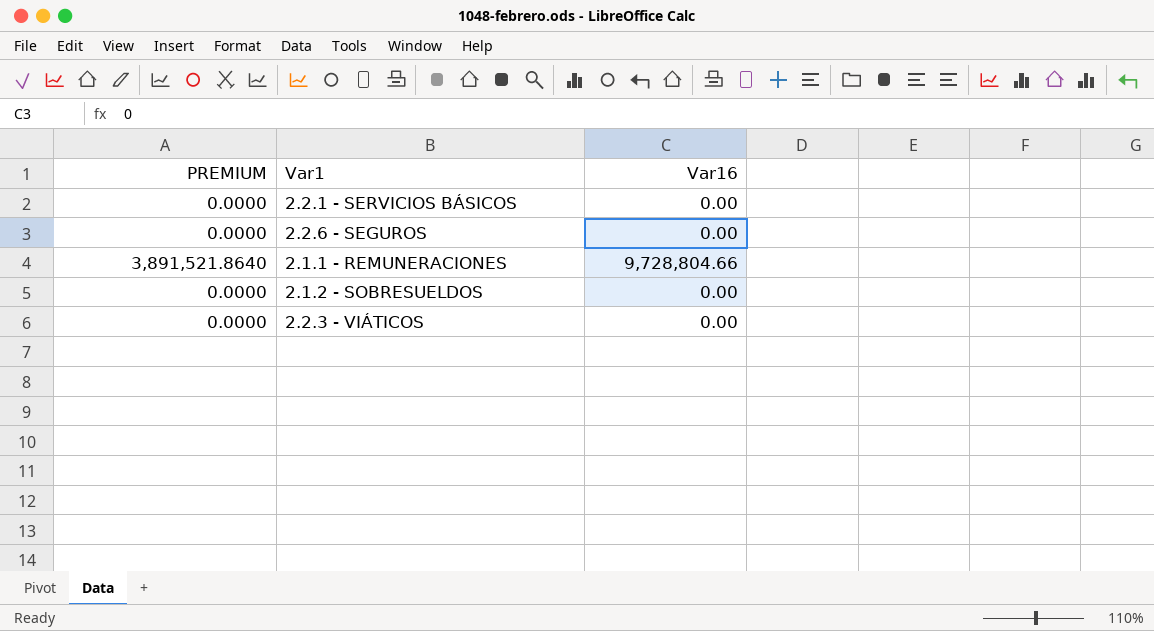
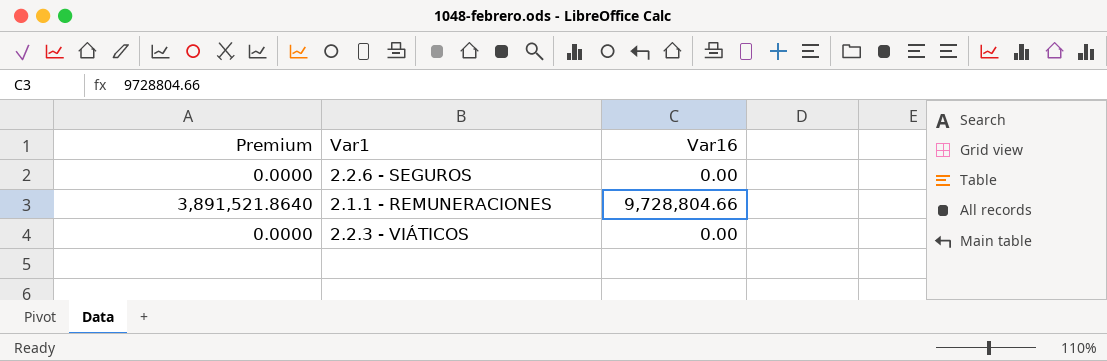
column name: PREMIUM -> Premium
row 2.2.1 - SERVICIOS BÁSICOS: 0.0000 | 0.00 -> none
row 2.1.2 - SOBRESUELDOS: 0.0000 | 0.00 -> none

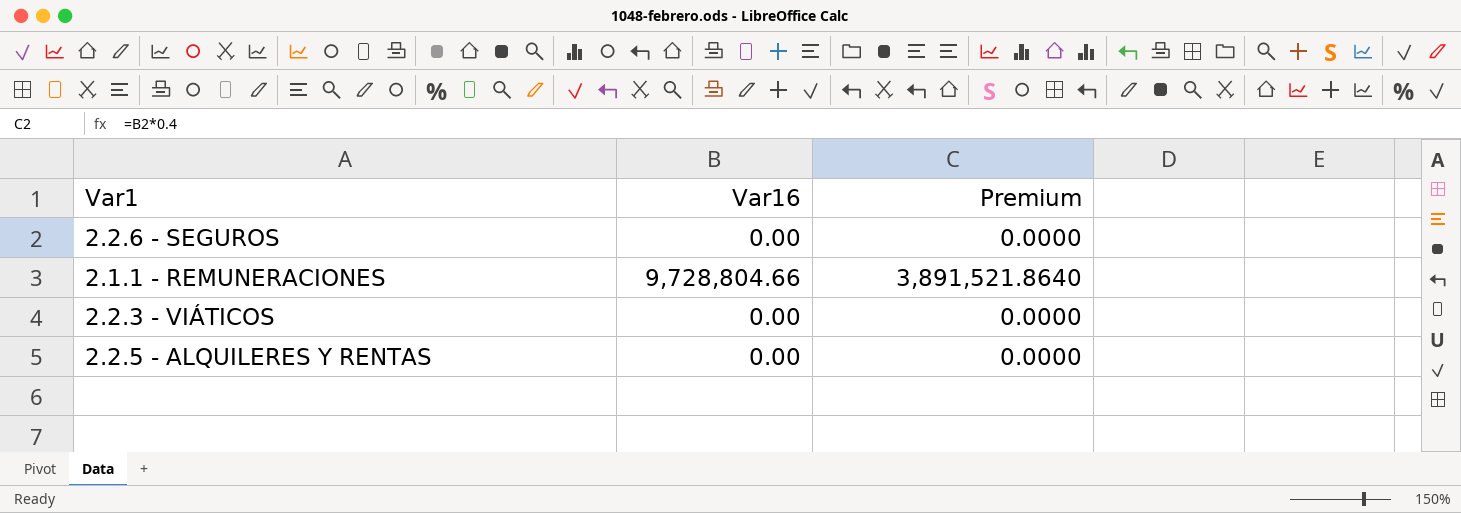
column Premium | position: 1 -> 3
row 2.2.5 - ALQUILERES Y RENTAS: none -> 0.00 | 0.0000

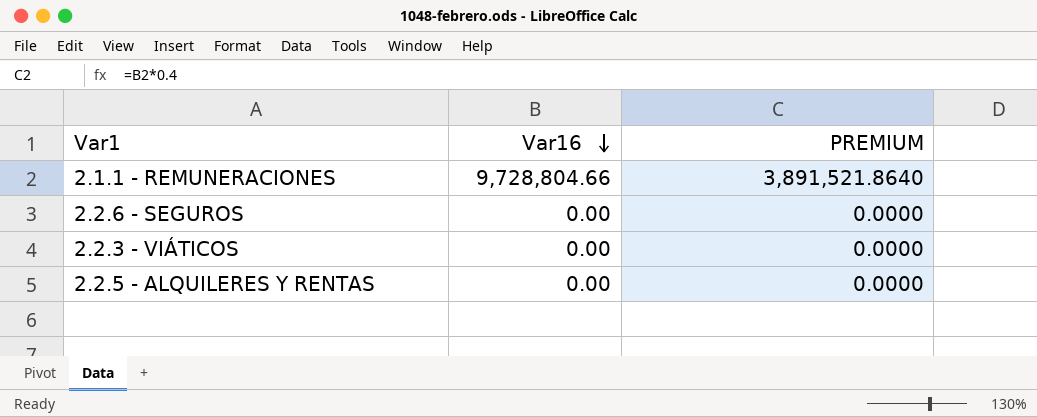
row order: none -> Var16 descending
column name: Premium -> PREMIUM

